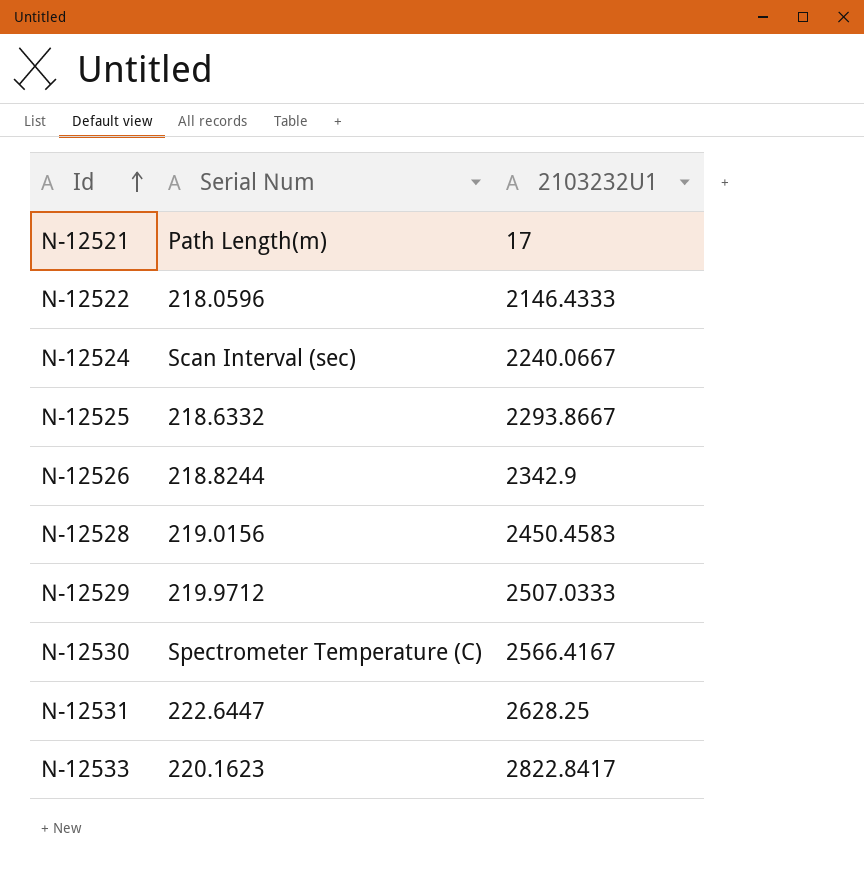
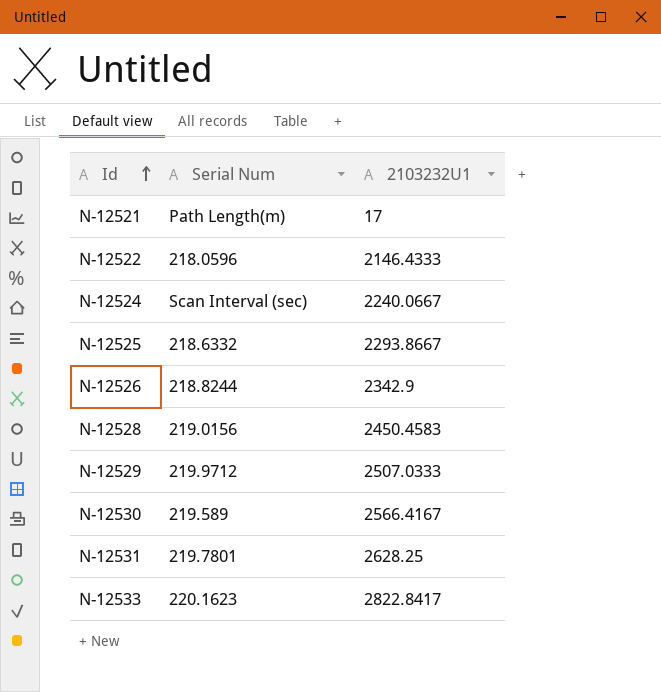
N-12530 | Serial Num: Spectrometer Temperature (C) -> 219.589
N-12531 | Serial Num: 222.6447 -> 219.7801

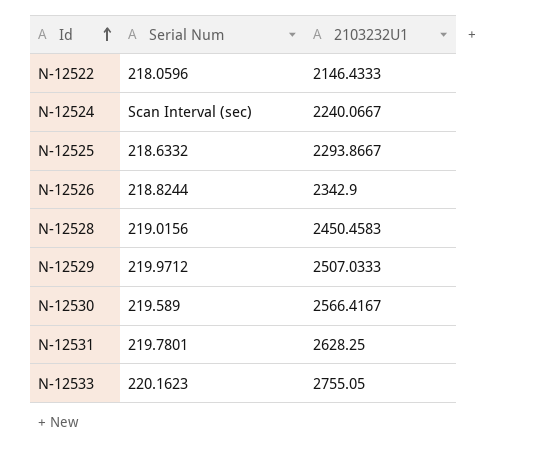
row N-12521: Path Length(m) | 17 -> none
N-12533 | 2103232U1: 2822.8417 -> 2755.05

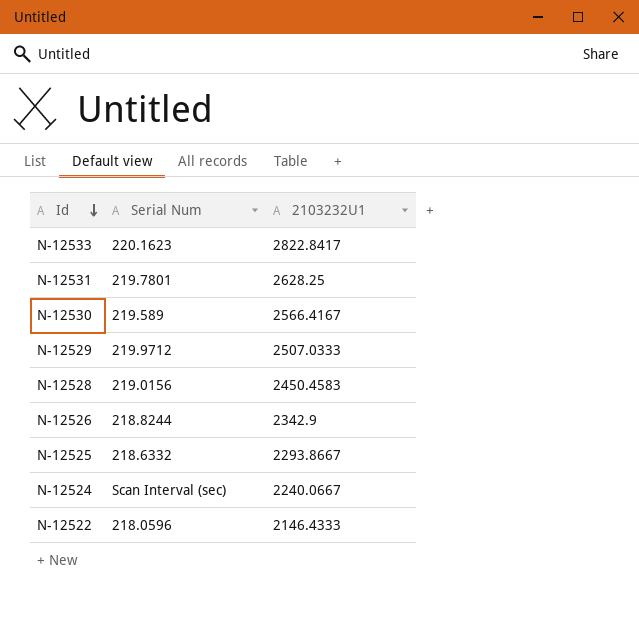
row order: Id ascending -> Id descending
N-12533 | 2103232U1: 2755.05 -> 2822.8417

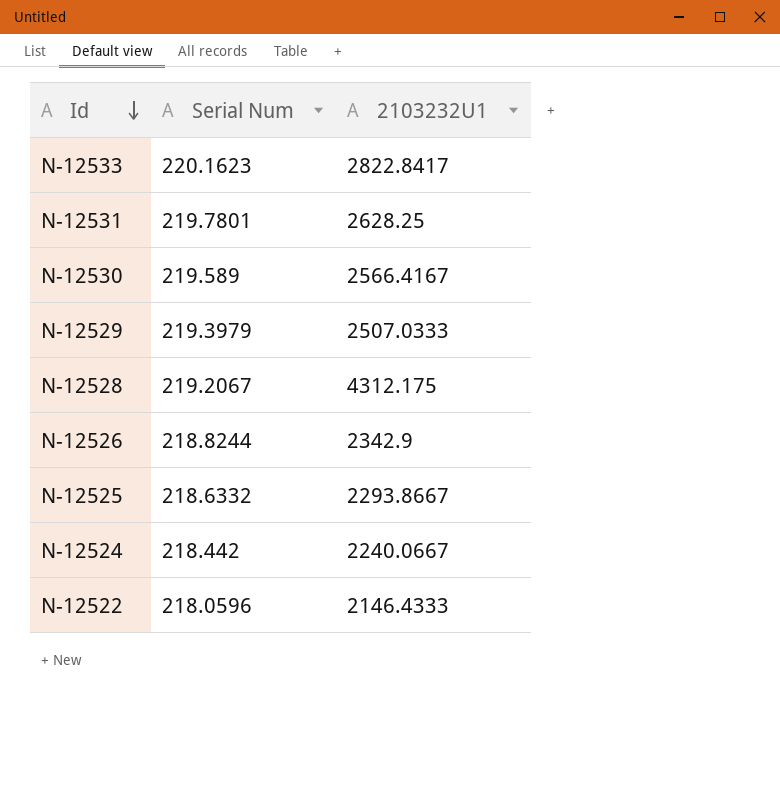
N-12529 | Serial Num: 219.9712 -> 219.3979
N-12528 | Serial Num: 219.0156 -> 219.2067
N-12528 | 2103232U1: 2450.4583 -> 4312.175
N-12524 | Serial Num: Scan Interval (sec) -> 218.442

